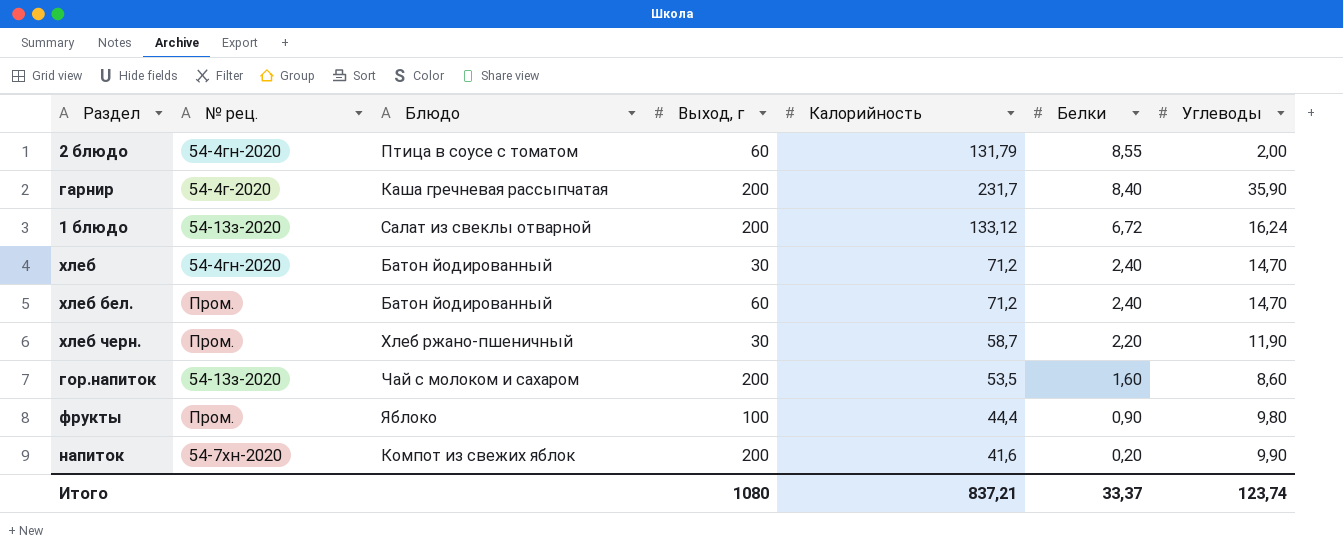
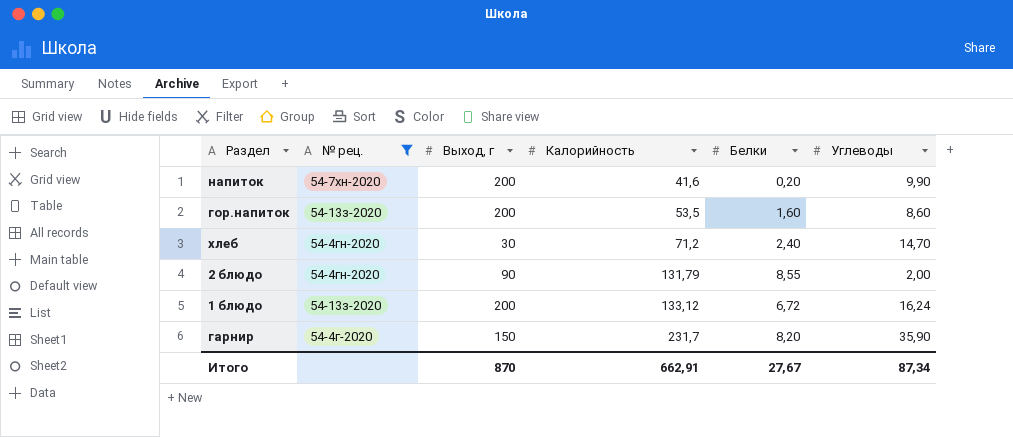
filter: none -> № рец. != Пром.
row order: Белки descending -> Калорийность ascending
column Блюдо | position: 3 -> none
2 блюдо | Выход, г: 60 -> 90
гарнир | Выход, г: 200 -> 150
гарнир | Белки: 8,40 -> 8,20
Итого | Выход, г: 1080 -> 870
Итого | Калорийность: 837,21 -> 662,91
Итого | Белки: 33,37 -> 27,67
Итого | Углеводы: 123,74 -> 87,34

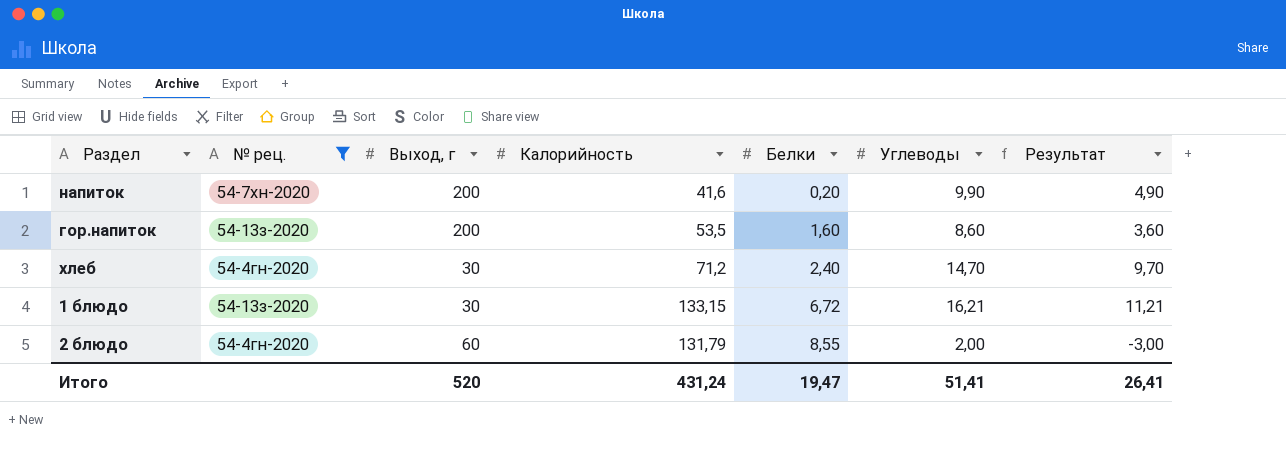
row order: Калорийность ascending -> Белки ascending
column Результат | formula: none -> [Углеводы] - 5
row гарнир: 54-4г-2020 | 150 | 231,7 | 8,20 | 35,90 -> none
1 блюдо | Выход, г: 200 -> 30
1 блюдо | Калорийность: 133,12 -> 133,15
1 блюдо | Углеводы: 16,24 -> 16,21
2 блюдо | Выход, г: 90 -> 60
Итого | Выход, г: 870 -> 520
Итого | Калорийность: 662,91 -> 431,24
Итого | Белки: 27,67 -> 19,47
Итого | Углеводы: 87,34 -> 51,41

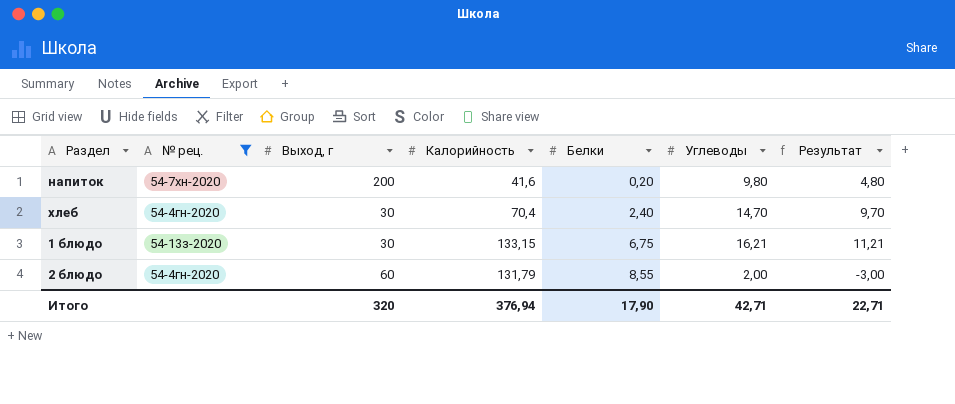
row гор.напиток: 54-13з-2020 | 200 | 53,5 | 1,60 | 8,60 | 3,60 -> none
напиток | Углеводы: 9,90 -> 9,80
напиток | Результат: 4,90 -> 4,80
хлеб | Калорийность: 71,2 -> 70,4
1 блюдо | Белки: 6,72 -> 6,75
Итого | Выход, г: 520 -> 320
Итого | Калорийность: 431,24 -> 376,94
Итого | Белки: 19,47 -> 17,90
Итого | Углеводы: 51,41 -> 42,71
Итого | Результат: 26,41 -> 22,71

